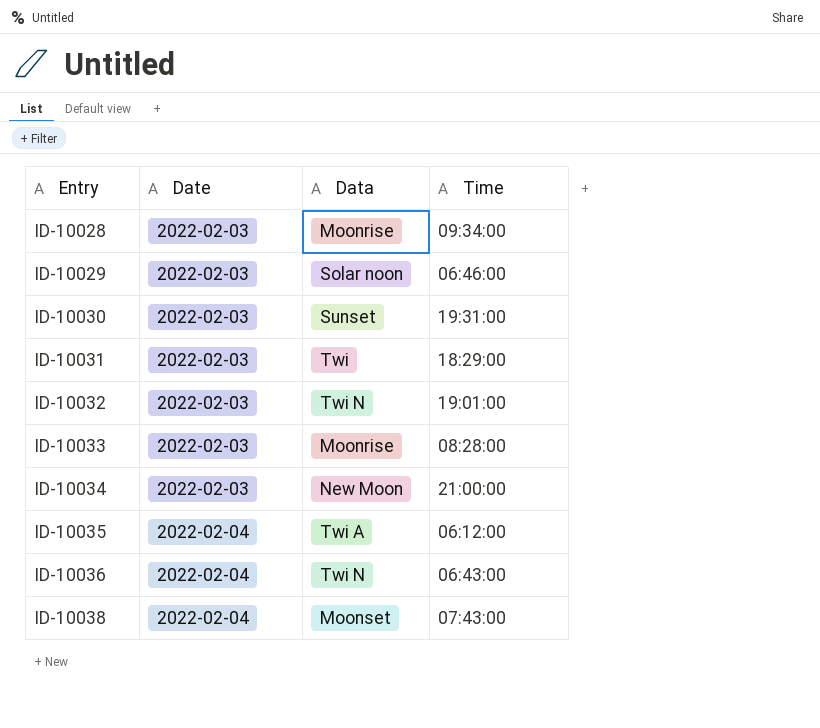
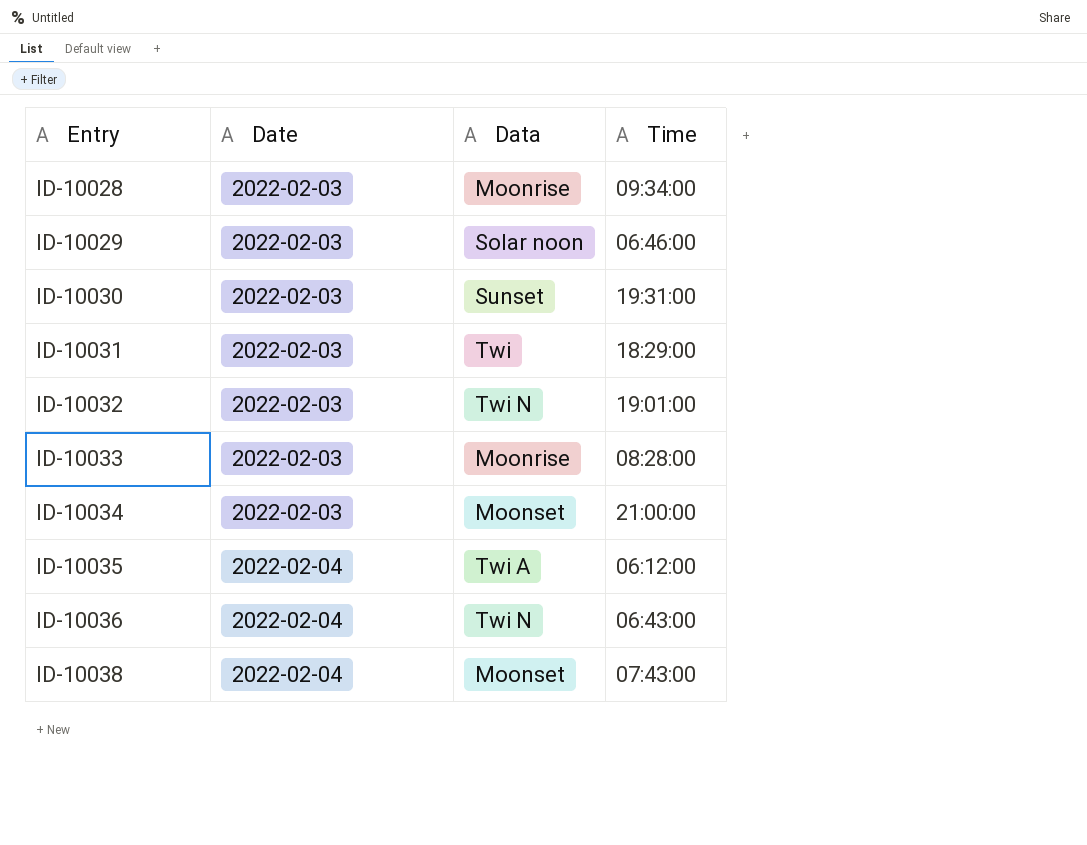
ID-10034 | Data: New Moon -> Moonset

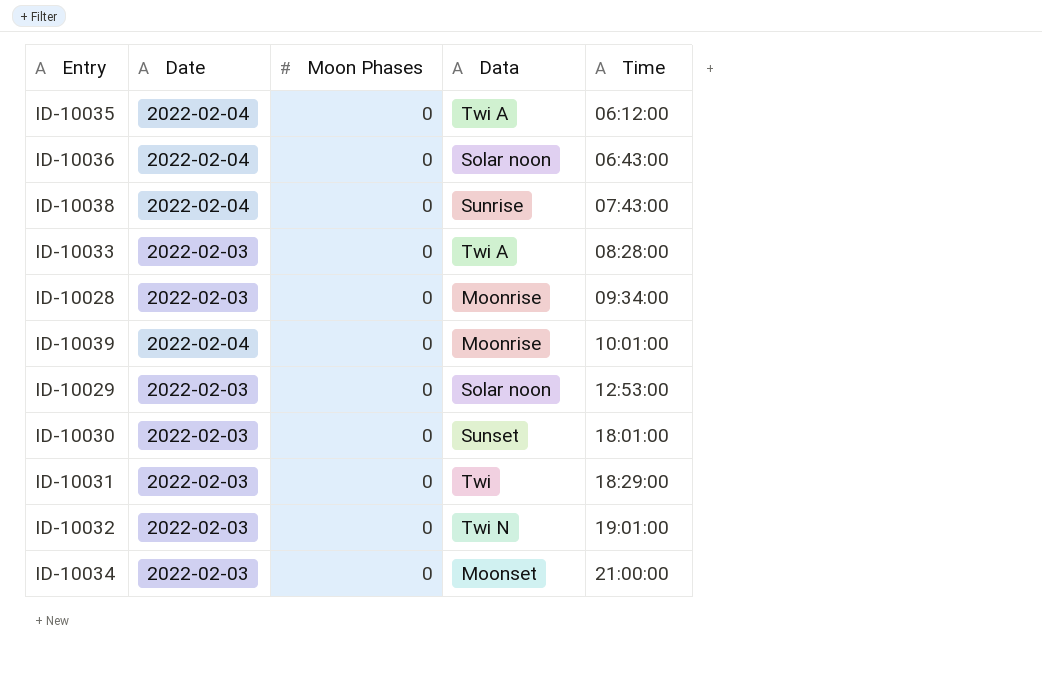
row order: Entry ascending -> Time ascending
column Moon Phases | position: none -> 3
ID-10036 | Data: Twi N -> Solar noon
ID-10038 | Data: Moonset -> Sunrise
ID-10033 | Data: Moonrise -> Twi A
row ID-10039: none -> 2022-02-04 | 0 | Moonrise | 10:01:00
ID-10029 | Time: 06:46:00 -> 12:53:00
ID-10030 | Time: 19:31:00 -> 18:01:00

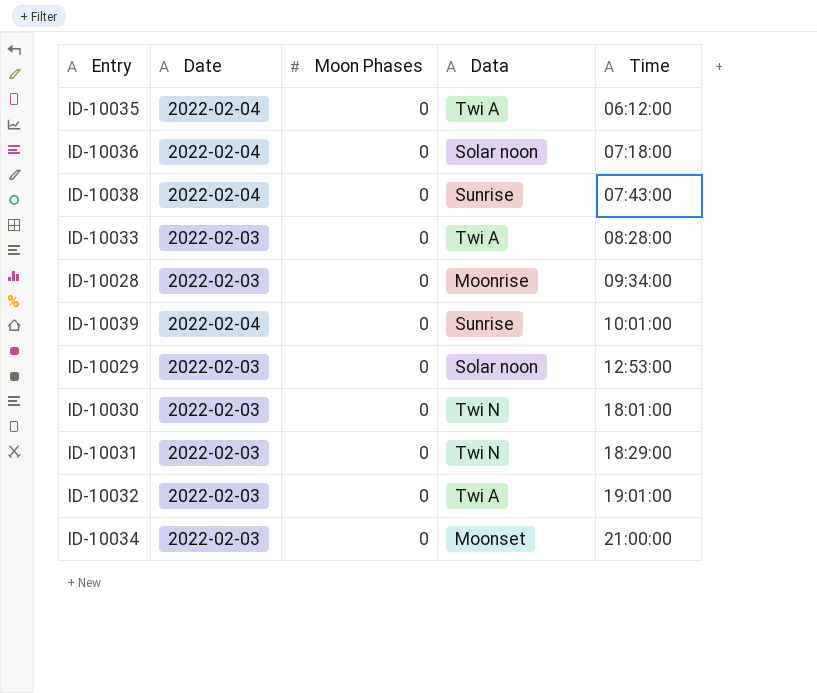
ID-10036 | Time: 06:43:00 -> 07:18:00
ID-10039 | Data: Moonrise -> Sunrise
ID-10030 | Data: Sunset -> Twi N
ID-10031 | Data: Twi -> Twi N
ID-10032 | Data: Twi N -> Twi A

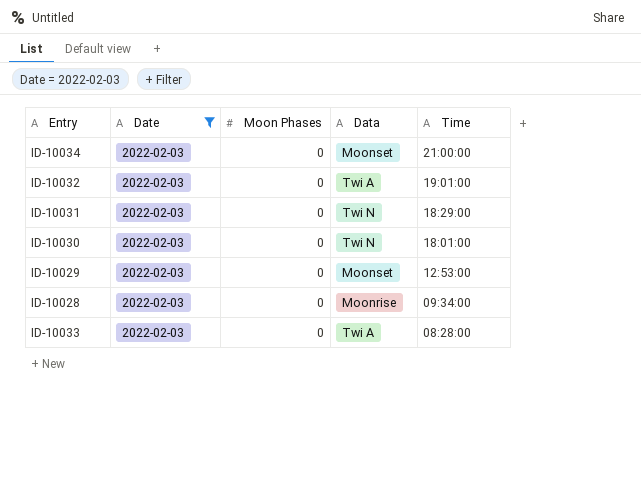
filter: none -> Date = 2022-02-03
row order: Time ascending -> Time descending
ID-10029 | Data: Solar noon -> Moonset

